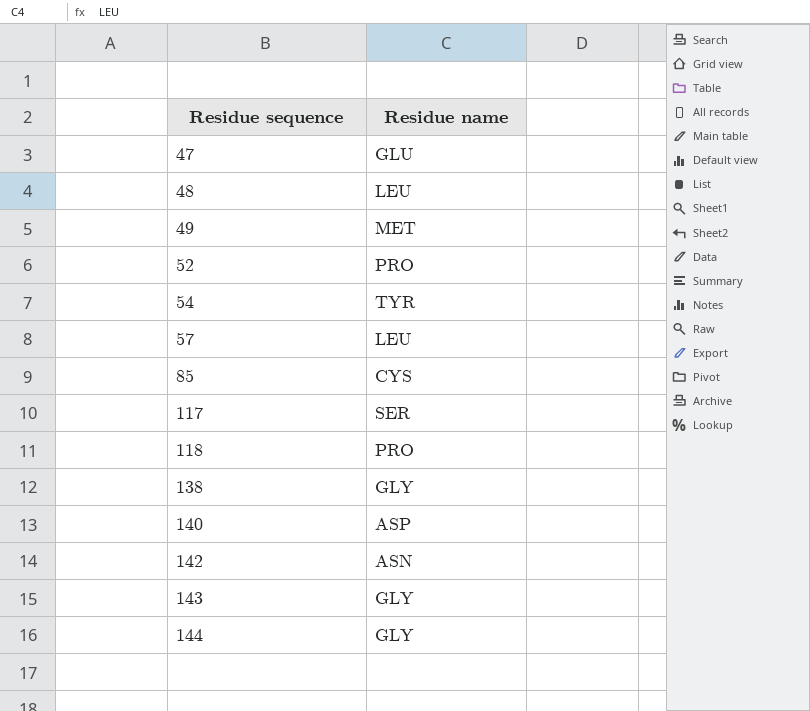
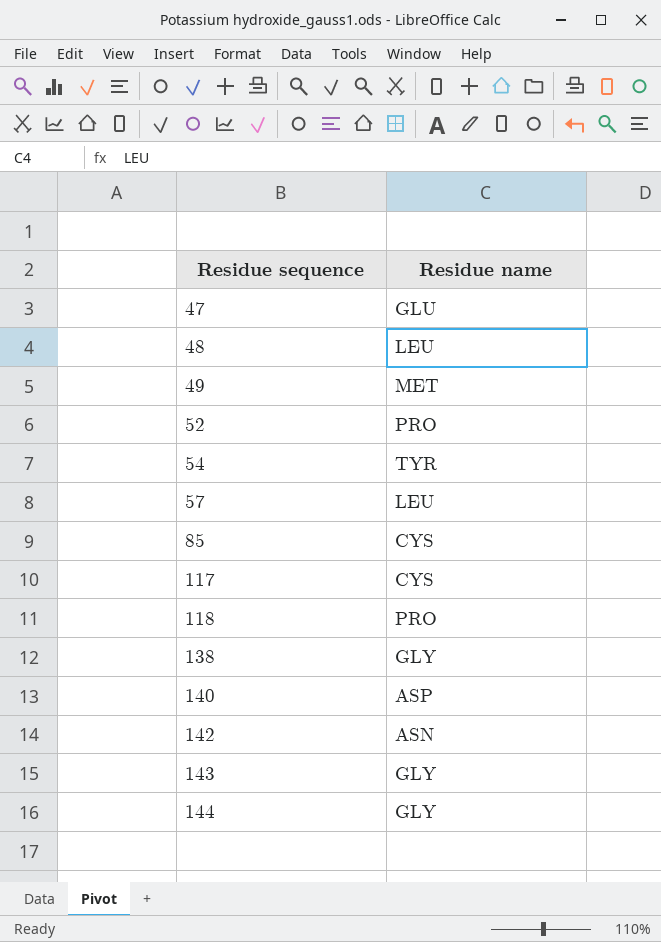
117 | Residue name: SER -> CYS

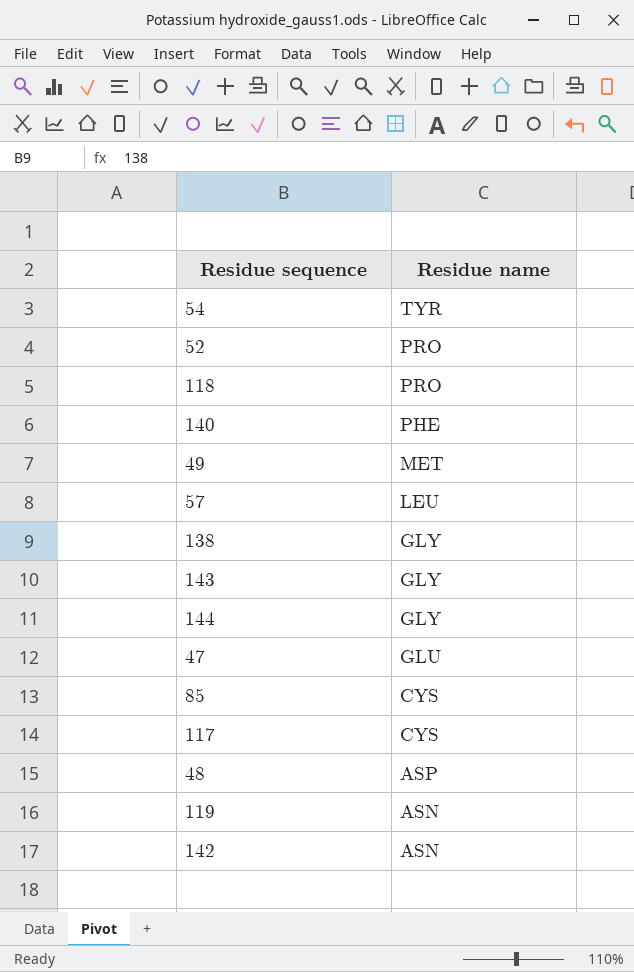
row order: Residue sequence ascending -> Residue name descending
140 | Residue name: ASP -> PHE
48 | Residue name: LEU -> ASP
row 119: none -> ASN

